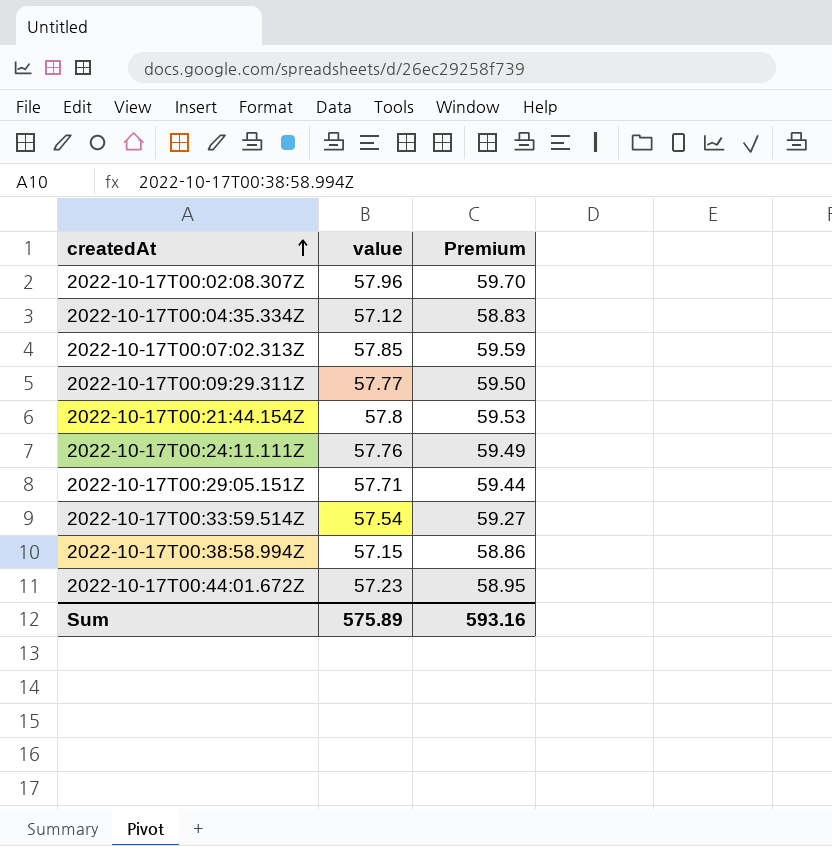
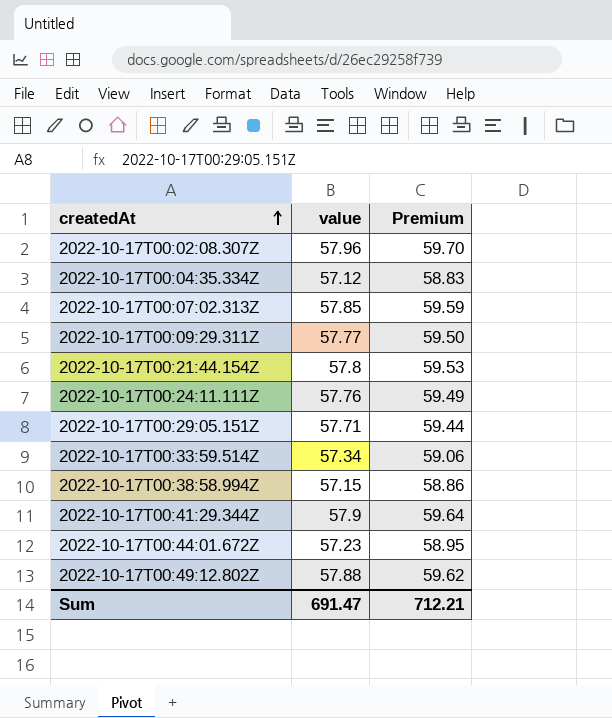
2022-10-17T00:33:59.514Z | value: 57.54 -> 57.34
2022-10-17T00:33:59.514Z | Premium: 59.27 -> 59.06
row 2022-10-17T00:41:29.344Z: none -> 57.9 | 59.64
row 2022-10-17T00:49:12.802Z: none -> 57.88 | 59.62
Sum | value: 575.89 -> 691.47
Sum | Premium: 593.16 -> 712.21

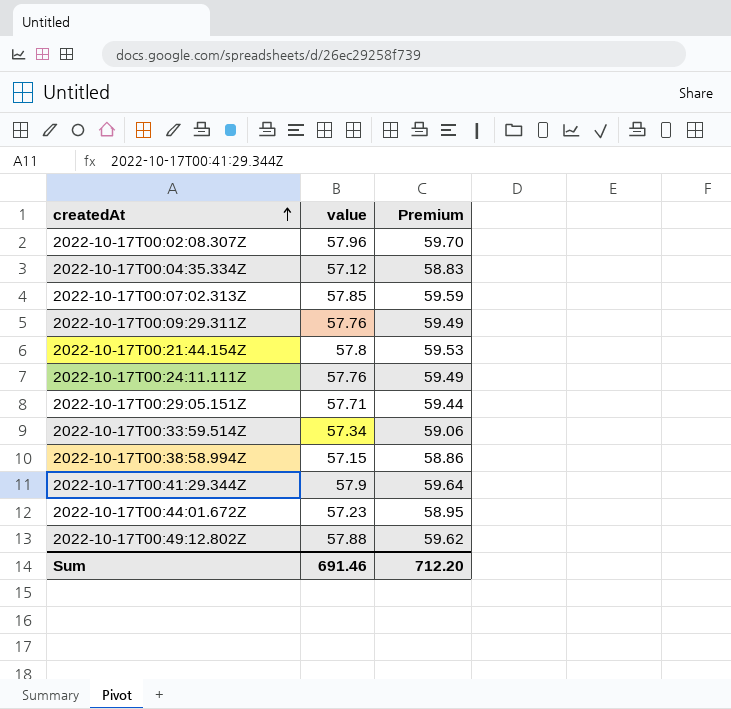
2022-10-17T00:09:29.311Z | value: 57.77 -> 57.76
2022-10-17T00:09:29.311Z | Premium: 59.50 -> 59.49
Sum | value: 691.47 -> 691.46
Sum | Premium: 712.21 -> 712.20

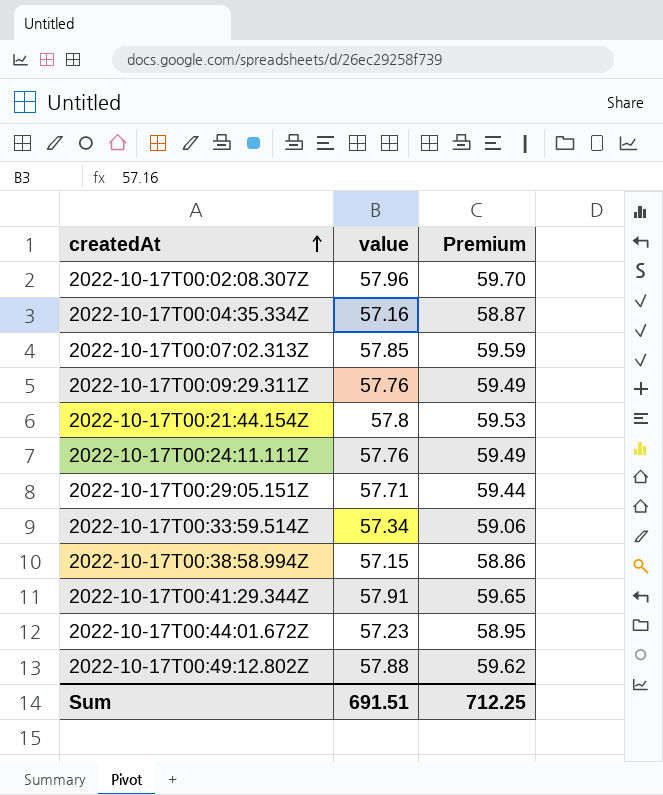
2022-10-17T00:04:35.334Z | value: 57.12 -> 57.16
2022-10-17T00:04:35.334Z | Premium: 58.83 -> 58.87
2022-10-17T00:41:29.344Z | value: 57.9 -> 57.91
2022-10-17T00:41:29.344Z | Premium: 59.64 -> 59.65
Sum | value: 691.46 -> 691.51
Sum | Premium: 712.20 -> 712.25

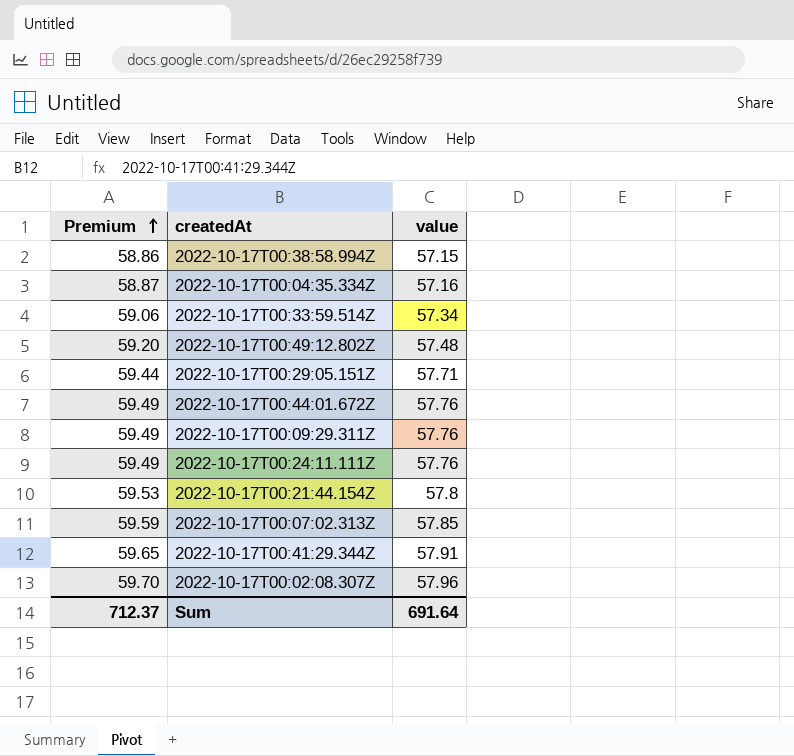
row order: createdAt ascending -> Premium ascending
column Premium | position: 3 -> 1
2022-10-17T00:49:12.802Z | Premium: 59.62 -> 59.20
2022-10-17T00:49:12.802Z | value: 57.88 -> 57.48
2022-10-17T00:44:01.672Z | Premium: 58.95 -> 59.49
2022-10-17T00:44:01.672Z | value: 57.23 -> 57.76
Sum | Premium: 712.25 -> 712.37
Sum | value: 691.51 -> 691.64

